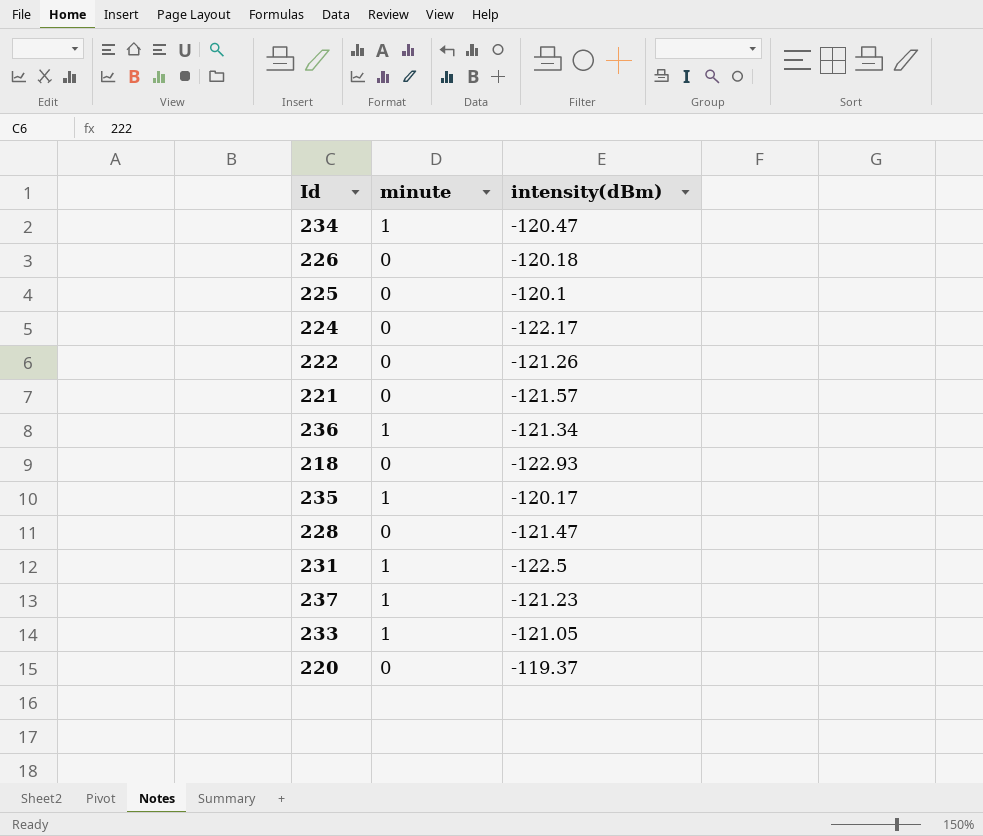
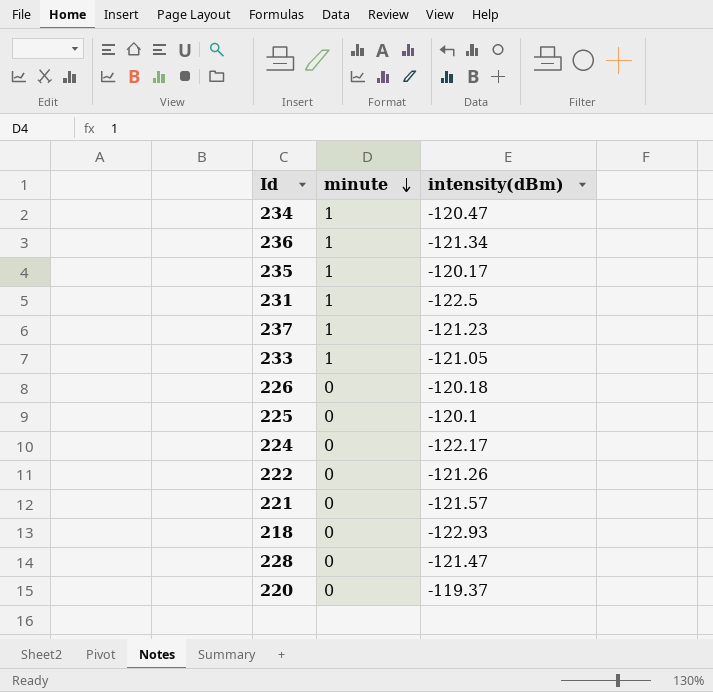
row order: none -> minute descending

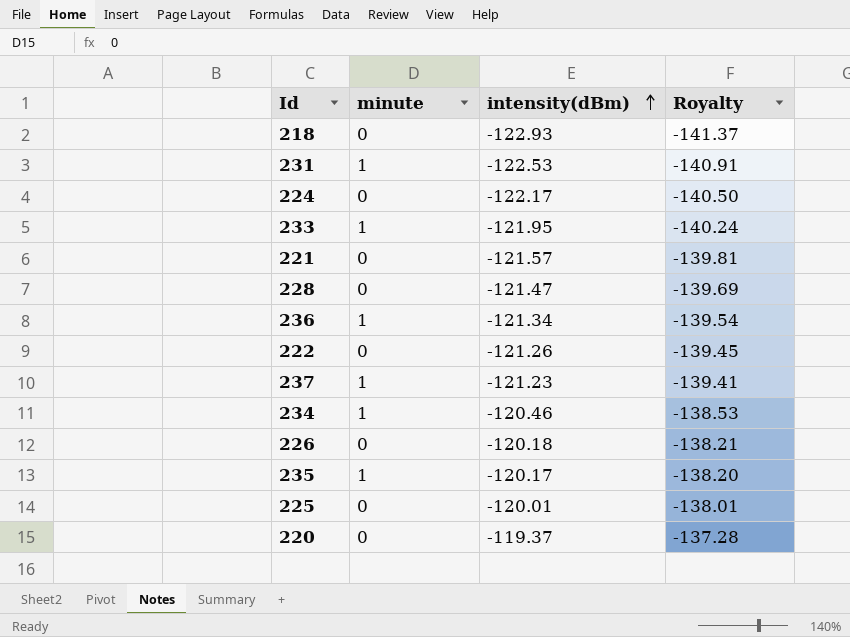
row order: minute descending -> intensity(dBm) ascending
column Royalty | formula: none -> [intensity(dBm)] * 1.15
231 | intensity(dBm): -122.5 -> -122.53
233 | intensity(dBm): -121.05 -> -121.95
234 | intensity(dBm): -120.47 -> -120.46
225 | intensity(dBm): -120.1 -> -120.01

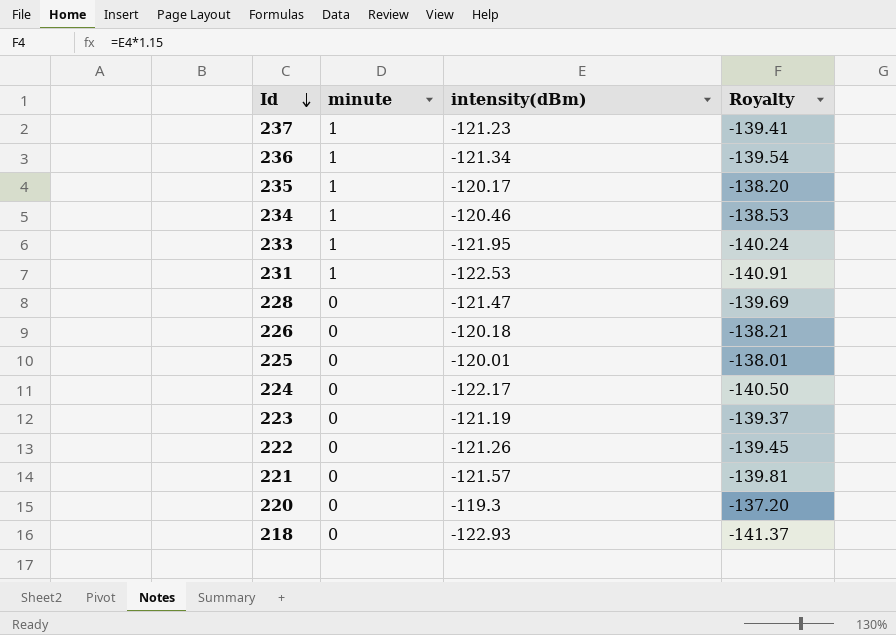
row order: intensity(dBm) ascending -> Id descending
row 223: none -> 0 | -121.19 | -139.37
220 | intensity(dBm): -119.37 -> -119.3
220 | Royalty: -137.28 -> -137.20

